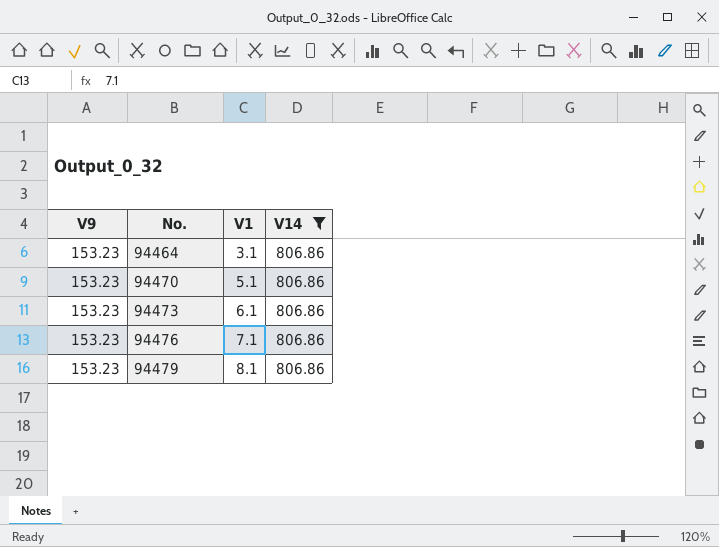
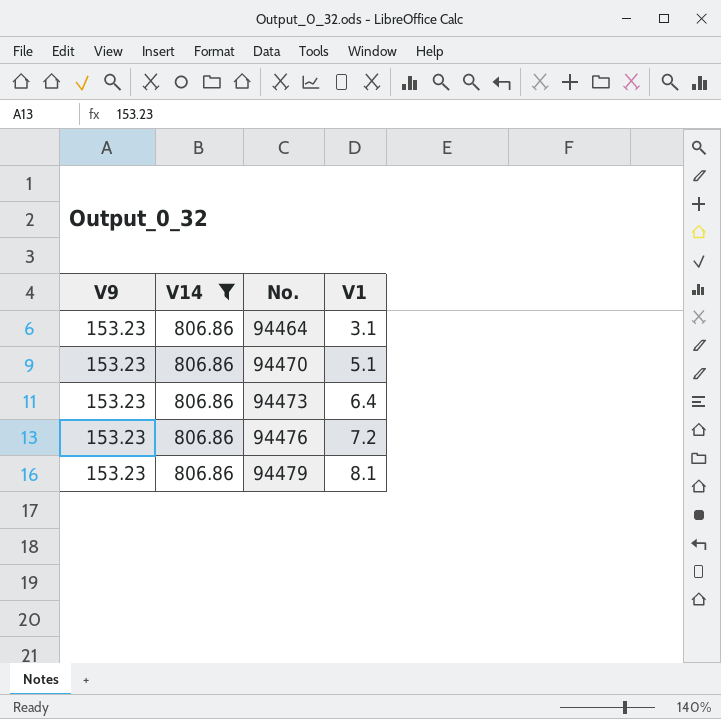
column V14 | position: 4 -> 2
94473 | V1: 6.1 -> 6.4
94476 | V1: 7.1 -> 7.2

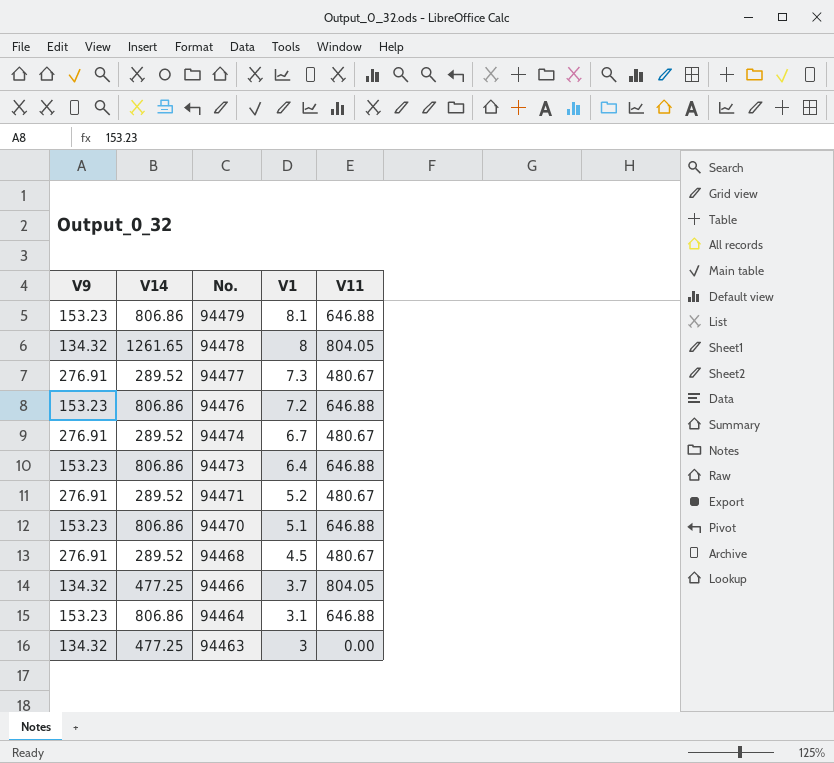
filter: V14 = 806.86 -> none
row order: No. ascending -> No. descending
column V11 | position: none -> 5

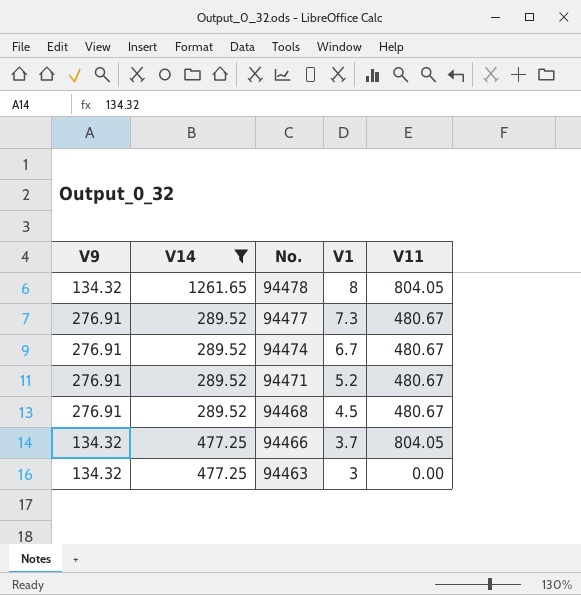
filter: none -> V14 != 806.86

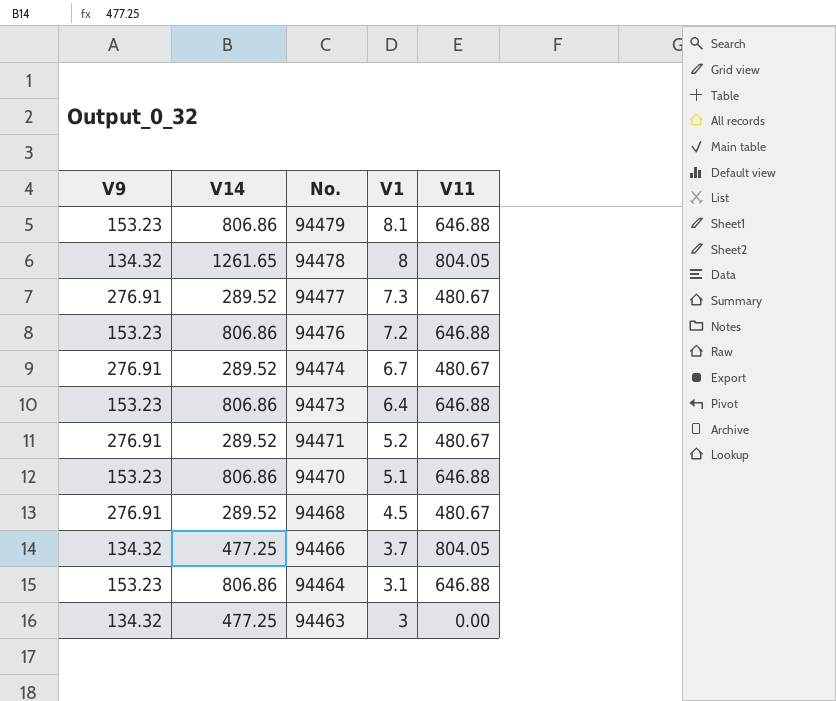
filter: V14 != 806.86 -> none

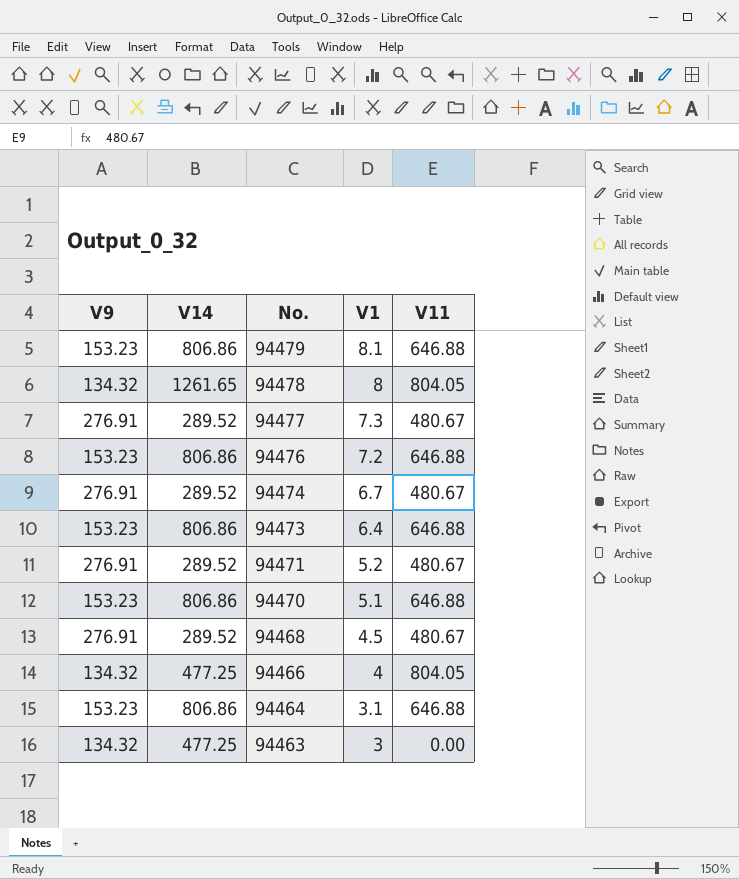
94466 | V1: 3.7 -> 4

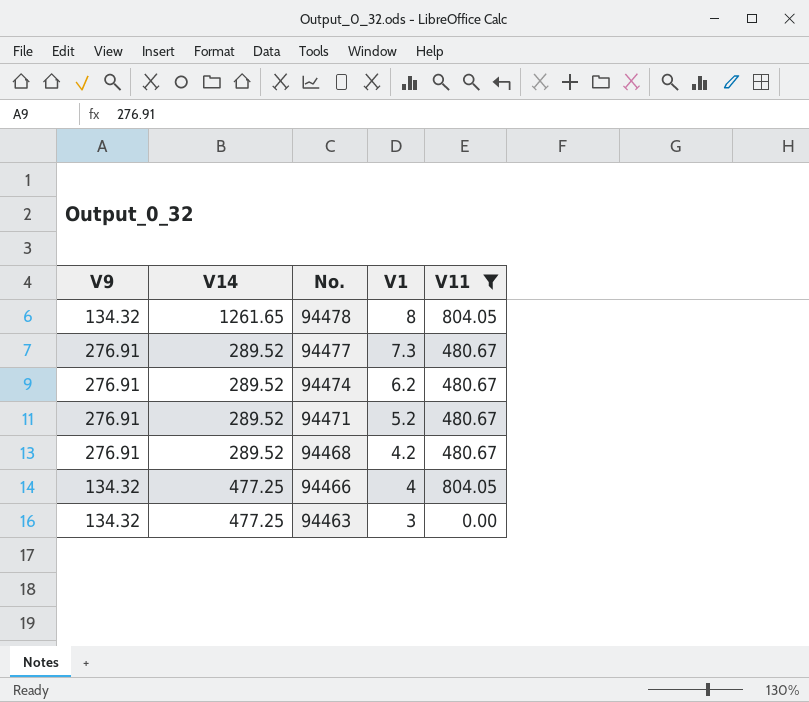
filter: none -> V11 != 646.88
94474 | V1: 6.7 -> 6.2
94468 | V1: 4.5 -> 4.2

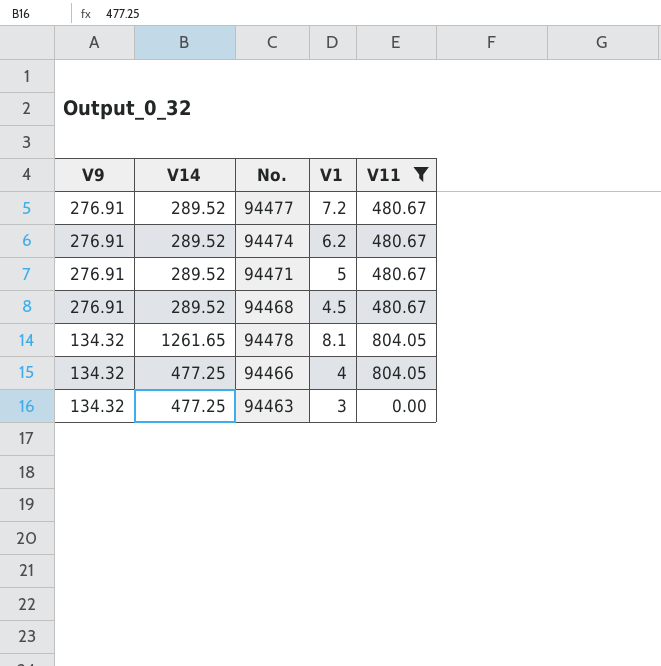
row order: No. descending -> V9 descending
94477 | V1: 7.3 -> 7.2
94471 | V1: 5.2 -> 5
94468 | V1: 4.2 -> 4.5
94478 | V1: 8 -> 8.1

